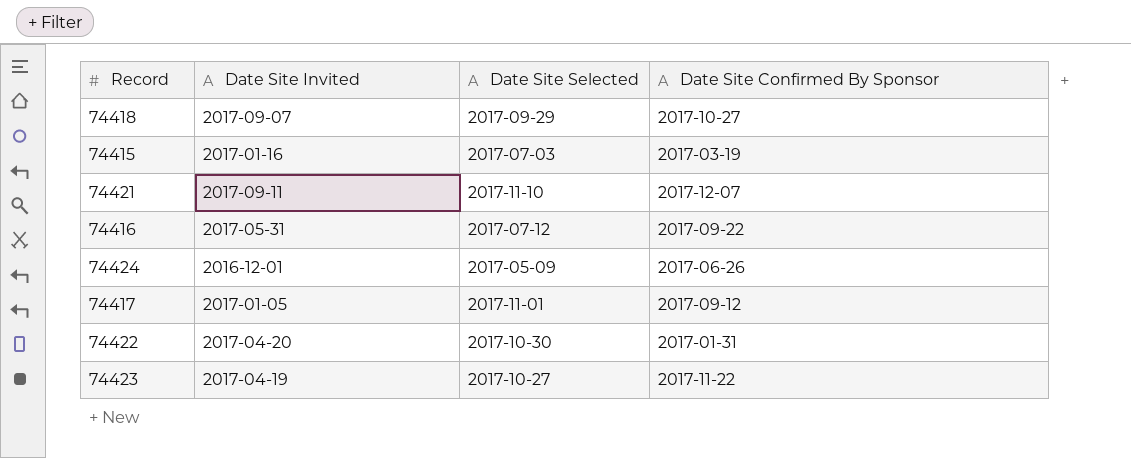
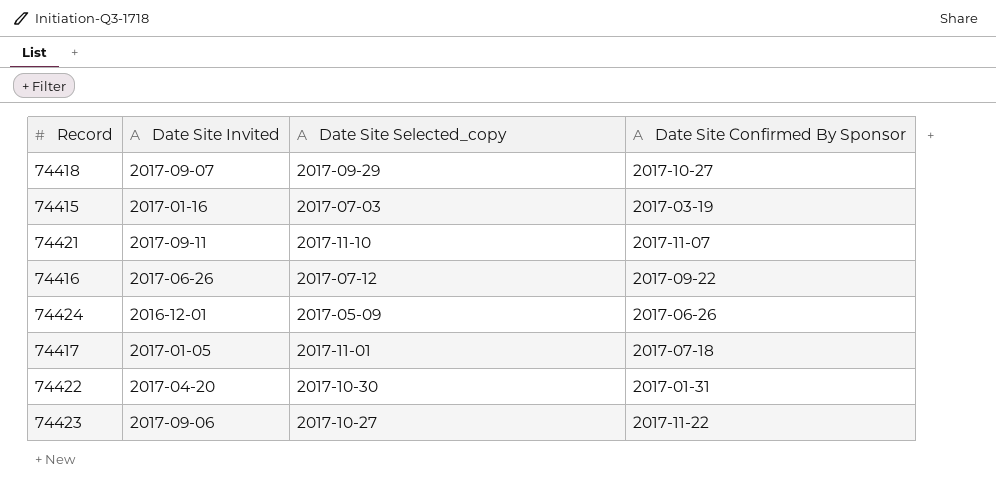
column name: Date Site Selected -> Date Site Selected_copy
74421 | Date Site Confirmed By Sponsor: 2017-12-07 -> 2017-11-07
74416 | Date Site Invited: 2017-05-31 -> 2017-06-26
74417 | Date Site Confirmed By Sponsor: 2017-09-12 -> 2017-07-18
74423 | Date Site Invited: 2017-04-19 -> 2017-09-06

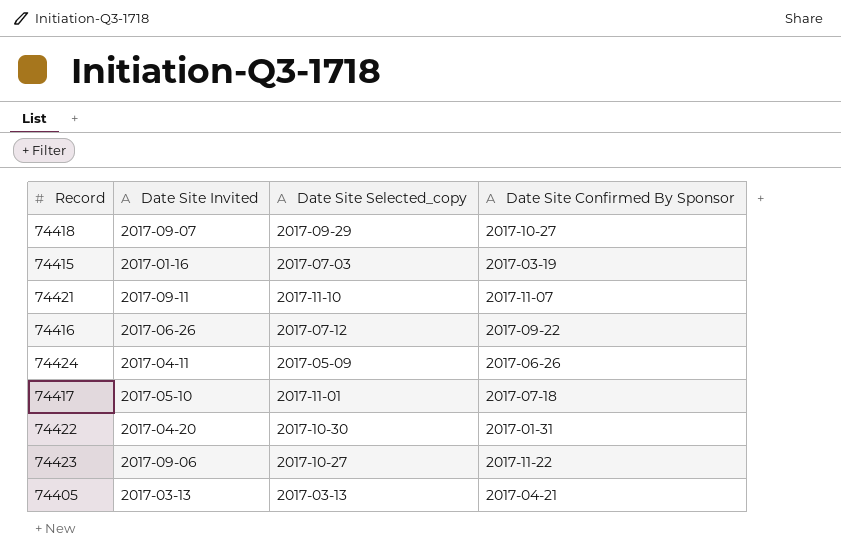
74424 | Date Site Invited: 2016-12-01 -> 2017-04-11
74417 | Date Site Invited: 2017-01-05 -> 2017-05-10
row 74405: none -> 2017-03-13 | 2017-03-13 | 2017-04-21

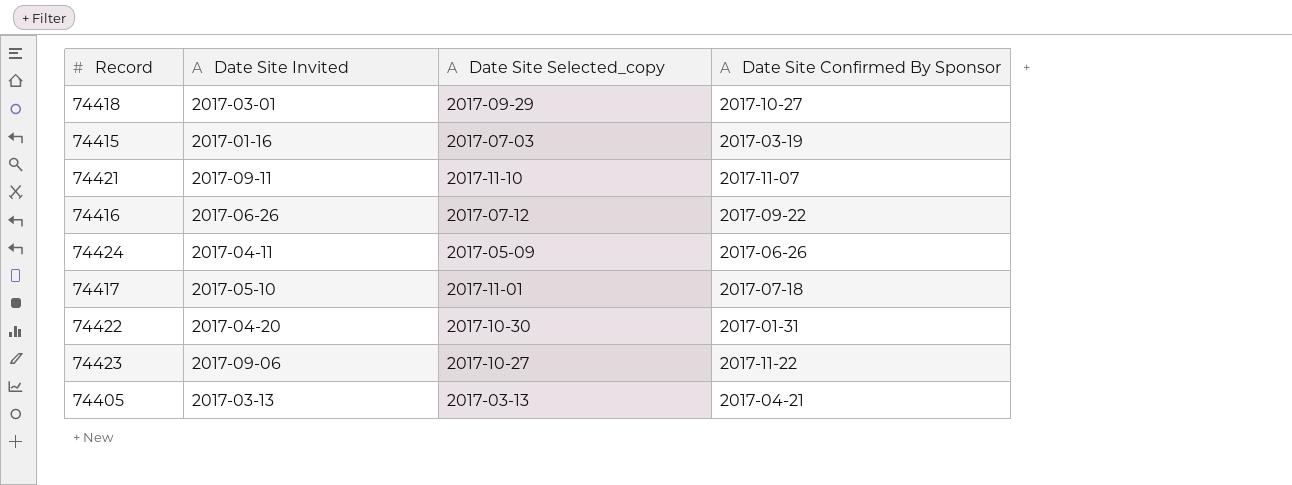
74418 | Date Site Invited: 2017-09-07 -> 2017-03-01

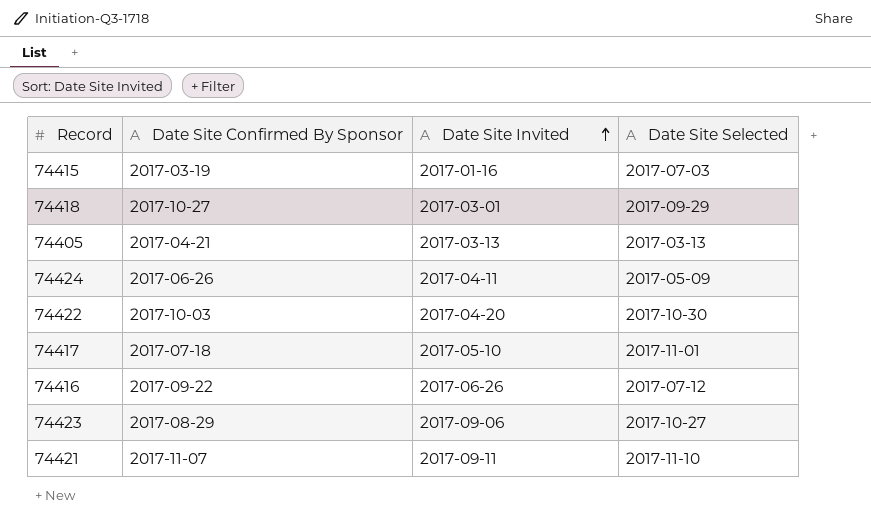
row order: none -> Date Site Invited ascending
column Date Site Confirmed By Sponsor | position: 4 -> 2
column name: Date Site Selected_copy -> Date Site Selected
74422 | Date Site Confirmed By Sponsor: 2017-01-31 -> 2017-10-03
74423 | Date Site Confirmed By Sponsor: 2017-11-22 -> 2017-08-29

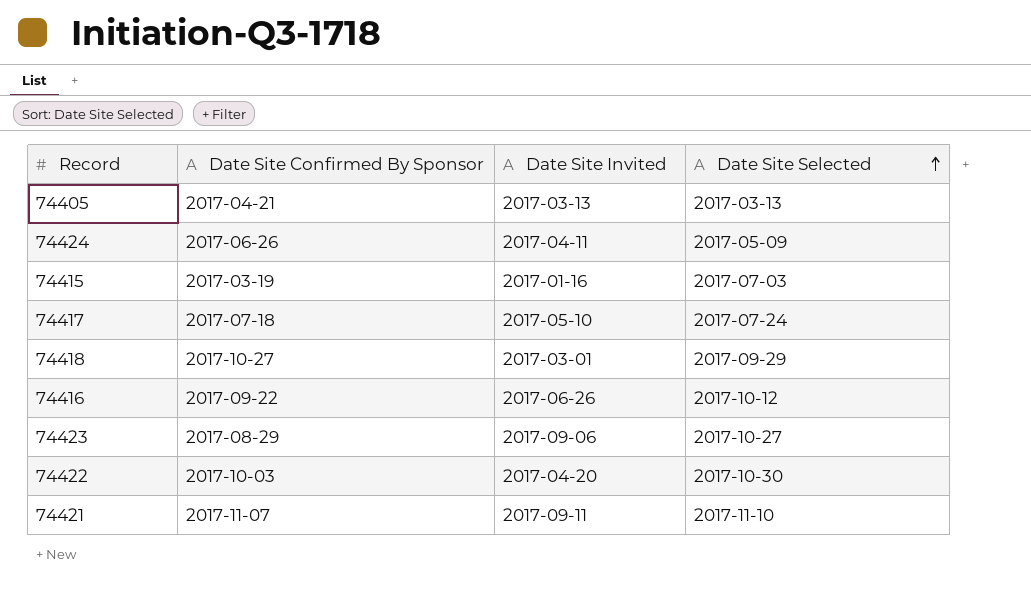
row order: Date Site Invited ascending -> Date Site Selected ascending
74417 | Date Site Selected: 2017-11-01 -> 2017-07-24
74416 | Date Site Selected: 2017-07-12 -> 2017-10-12

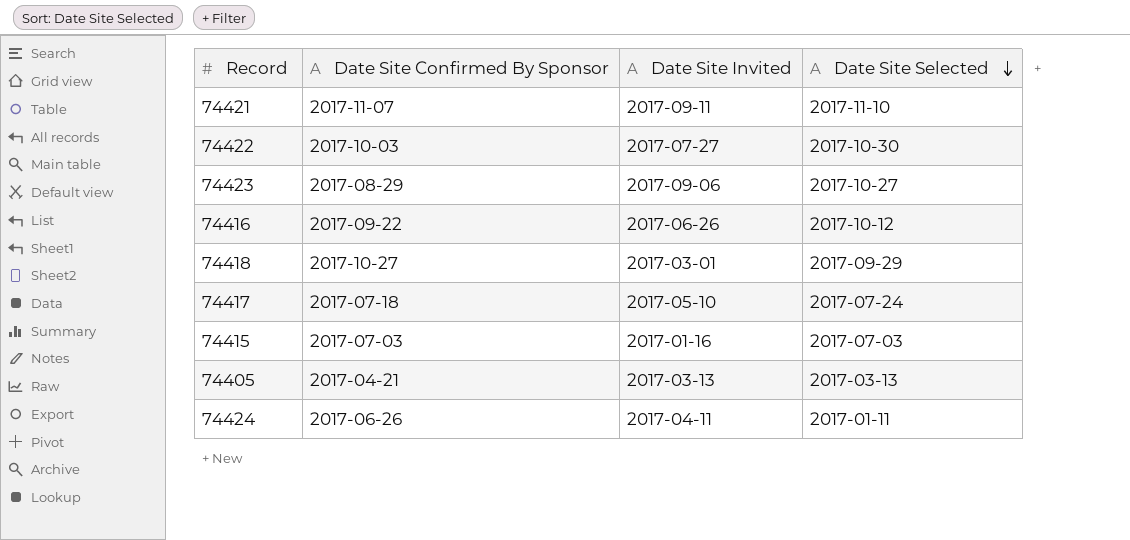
row order: Date Site Selected ascending -> Date Site Selected descending
74422 | Date Site Invited: 2017-04-20 -> 2017-07-27
74415 | Date Site Confirmed By Sponsor: 2017-03-19 -> 2017-07-03
74424 | Date Site Selected: 2017-05-09 -> 2017-01-11

